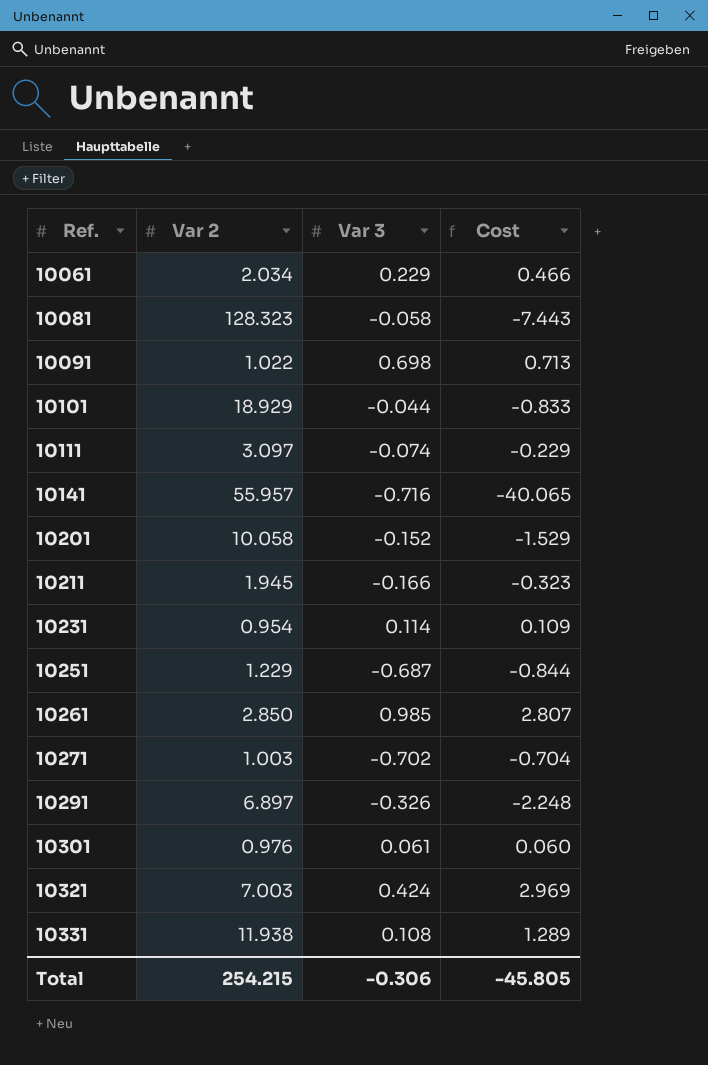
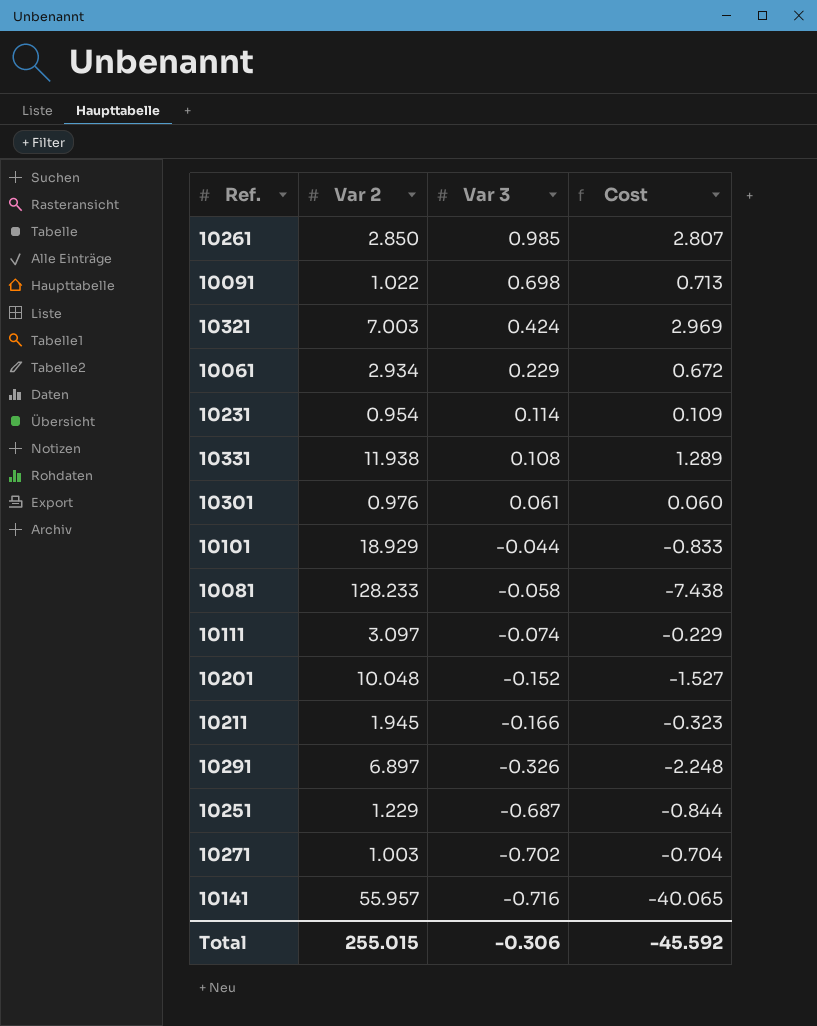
row order: Ref. ascending -> Var 3 descending
10061 | Var 2: 2.034 -> 2.934
10061 | Cost: 0.466 -> 0.672
10081 | Var 2: 128.323 -> 128.233
10081 | Cost: -7.443 -> -7.438
10201 | Var 2: 10.058 -> 10.048
10201 | Cost: -1.529 -> -1.527
Total | Var 2: 254.215 -> 255.015
Total | Cost: -45.805 -> -45.592

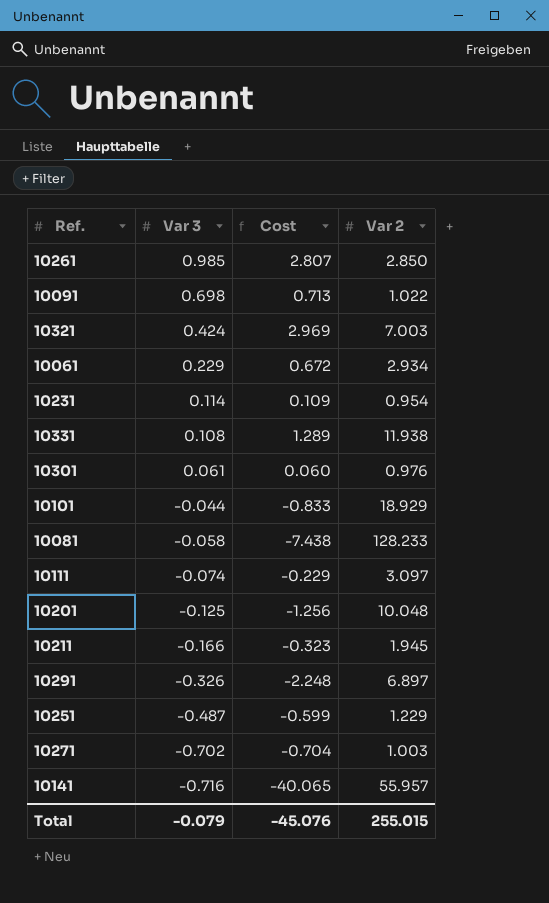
column Var 2 | position: 2 -> 4
10201 | Var 3: -0.152 -> -0.125
10201 | Cost: -1.527 -> -1.256
10251 | Var 3: -0.687 -> -0.487
10251 | Cost: -0.844 -> -0.599
Total | Var 3: -0.306 -> -0.079
Total | Cost: -45.592 -> -45.076

